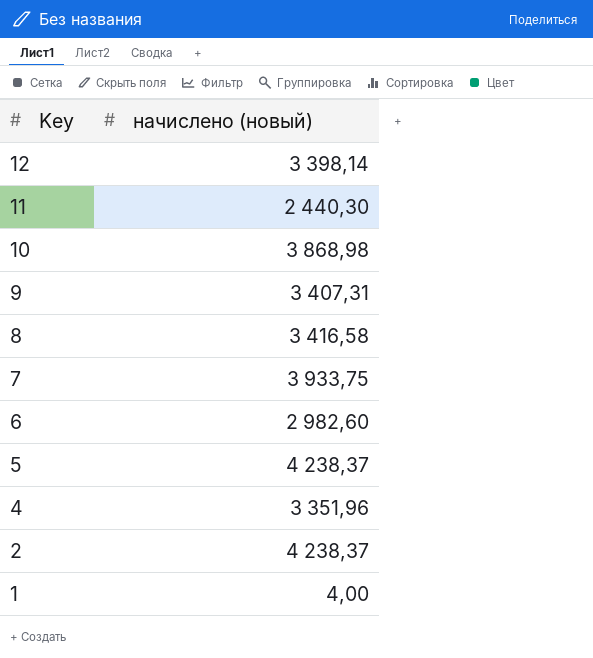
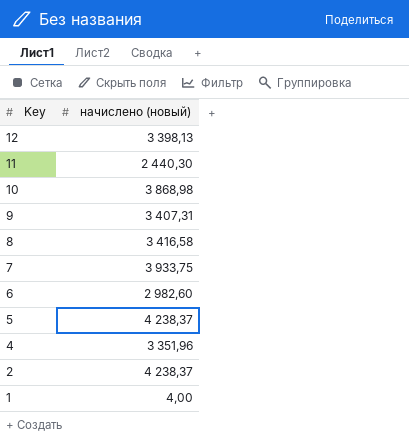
12 | начислено (новый): 3 398,14 -> 3 398,13

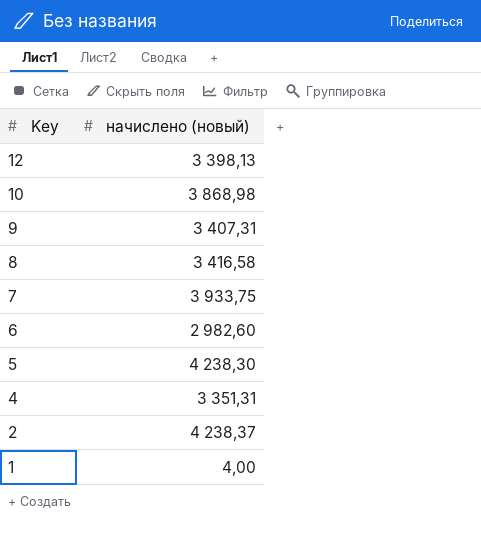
row 11: 2 440,30 -> none
5 | начислено (новый): 4 238,37 -> 4 238,30
4 | начислено (новый): 3 351,96 -> 3 351,31

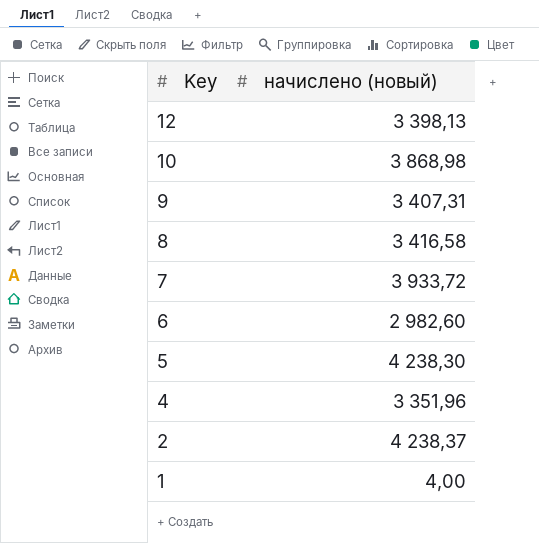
7 | начислено (новый): 3 933,75 -> 3 933,72
4 | начислено (новый): 3 351,31 -> 3 351,96

